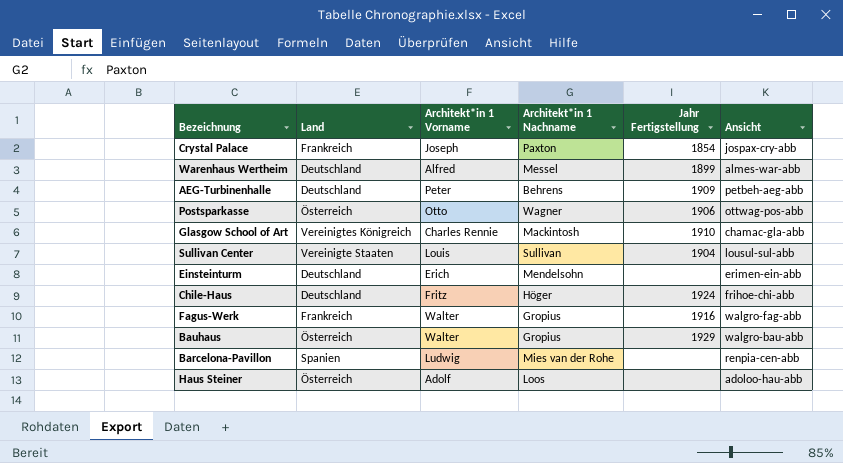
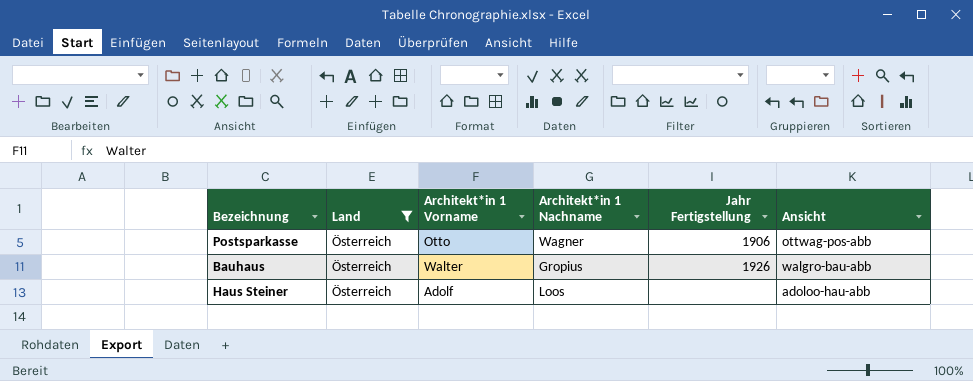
filter: none -> Land = Österreich
Bauhaus | Jahr Fertigstellung: 1929 -> 1926

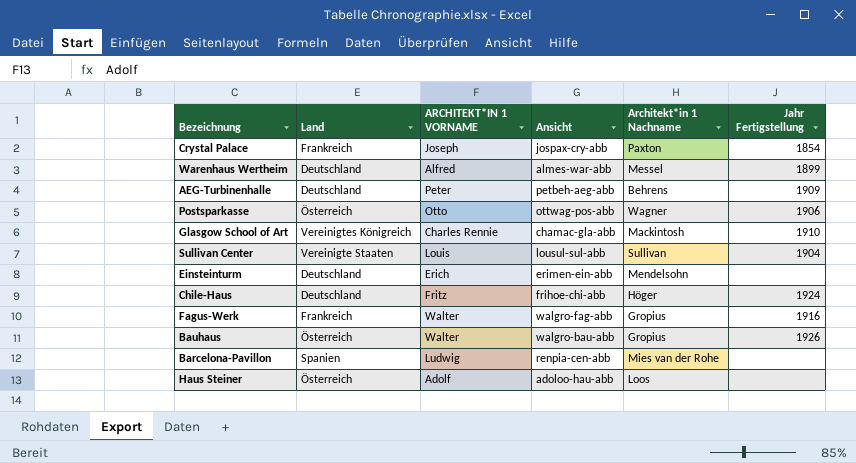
filter: Land = Österreich -> none
column name: Architekt*in 1 Vorname -> ARCHITEKT*IN 1 VORNAME
column Ansicht | position: 6 -> 4

